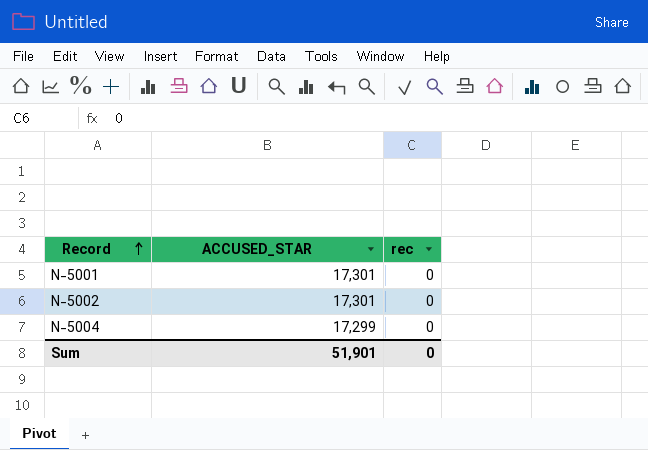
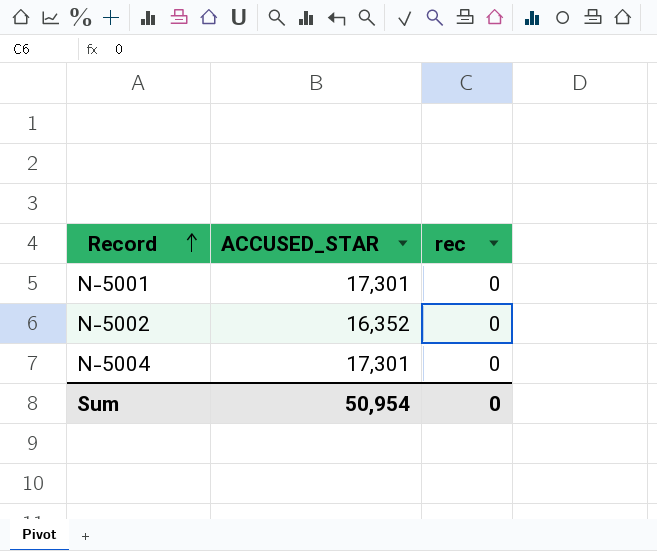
N-5002 | ACCUSED_STAR: 17,301 -> 16,352
N-5004 | ACCUSED_STAR: 17,299 -> 17,301
Sum | ACCUSED_STAR: 51,901 -> 50,954

